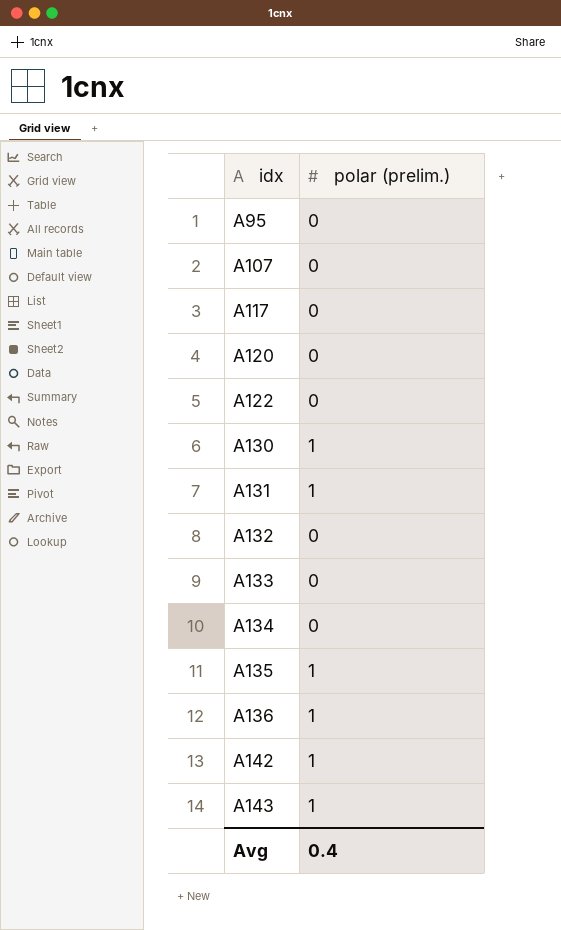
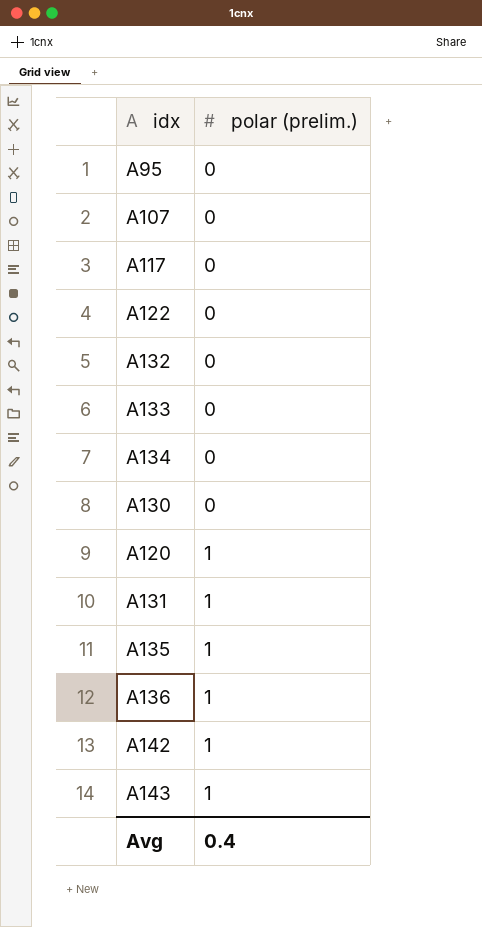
row order: idx ascending -> polar (prelim.) ascending
A130 | polar (prelim.): 1 -> 0
A120 | polar (prelim.): 0 -> 1

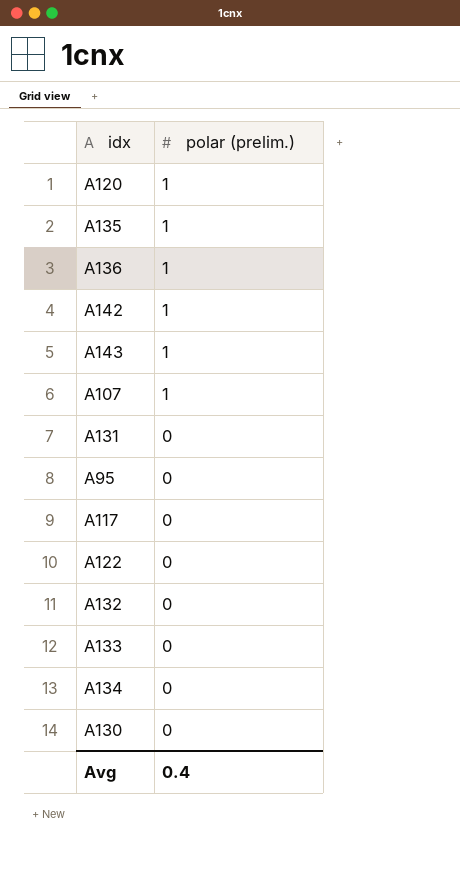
row order: polar (prelim.) ascending -> polar (prelim.) descending
A107 | polar (prelim.): 0 -> 1
A131 | polar (prelim.): 1 -> 0

